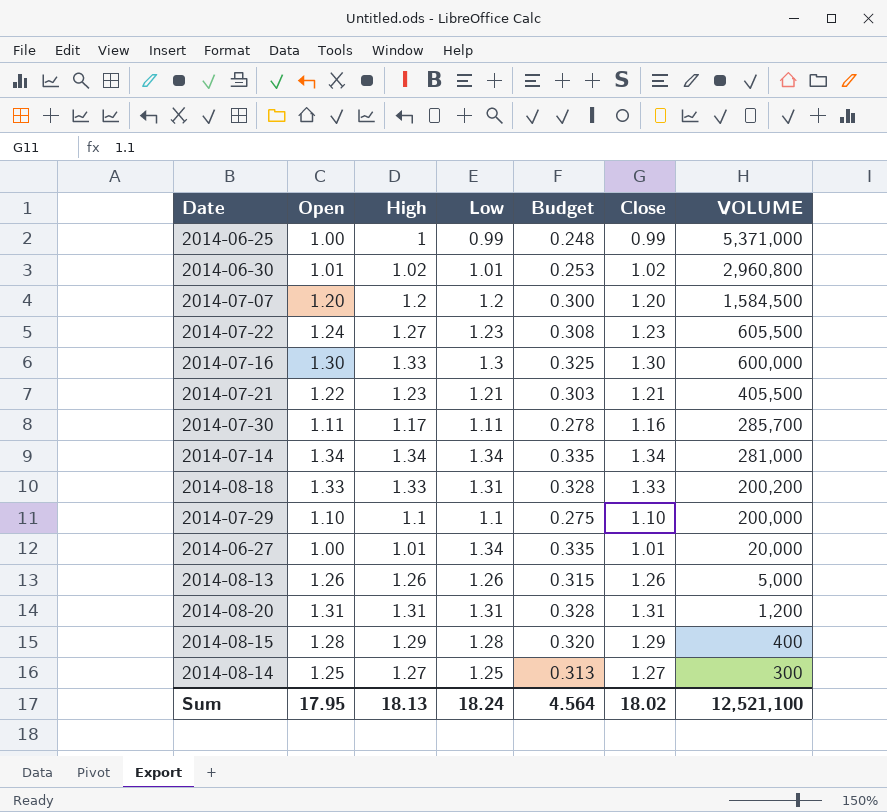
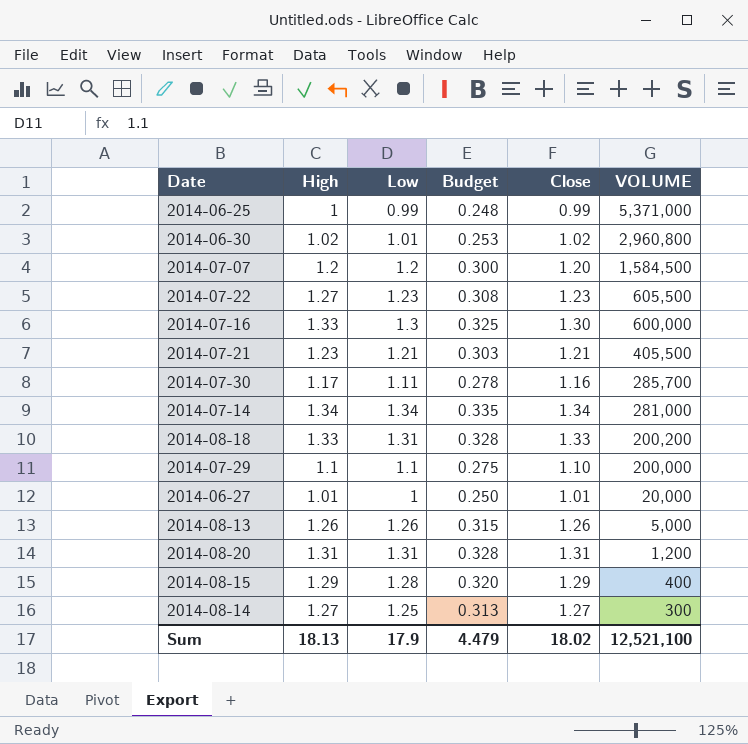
column Open | position: 2 -> none
2014-06-27 | Low: 1.34 -> 1
2014-06-27 | Budget: 0.335 -> 0.250
Sum | Low: 18.24 -> 17.9
Sum | Budget: 4.564 -> 4.479

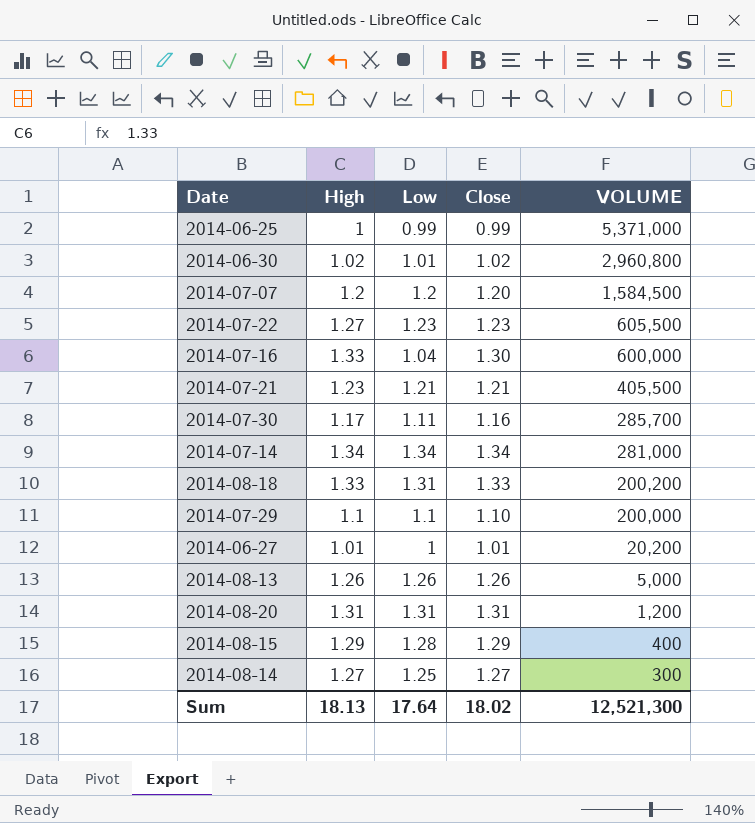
column Budget | formula: [Low] * 0.25 -> none
2014-07-16 | Low: 1.3 -> 1.04
2014-06-27 | VOLUME: 20,000 -> 20,200
Sum | Low: 17.9 -> 17.64
Sum | VOLUME: 12,521,100 -> 12,521,300

